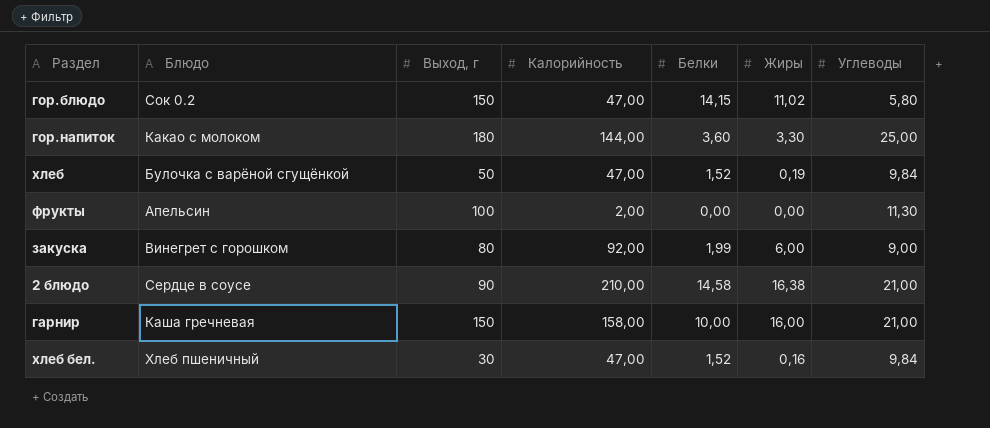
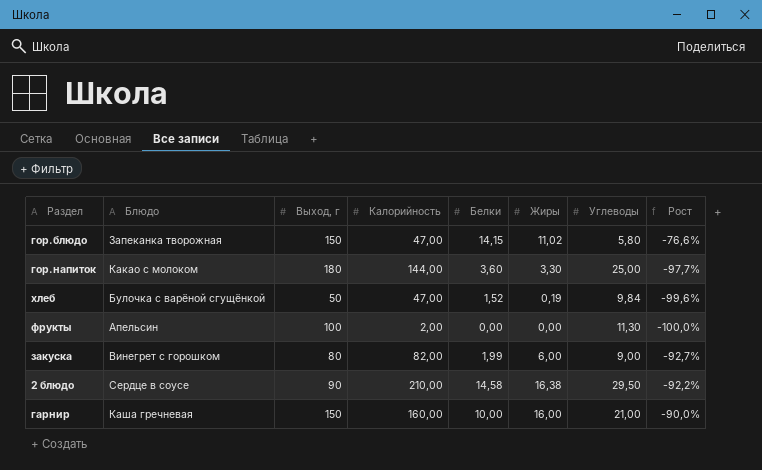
column Рост | formula: none -> ([Жиры] - [Калорийность]) / [Калорийность]
row хлеб бел.: Хлеб пшеничный | 30 | 47,00 | 1,52 | 0,16 | 9,84 -> none
гор.блюдо | Блюдо: Сок 0.2 -> Запеканка творожная
закуска | Калорийность: 92,00 -> 82,00
2 блюдо | Углеводы: 21,00 -> 29,50
гарнир | Калорийность: 158,00 -> 160,00

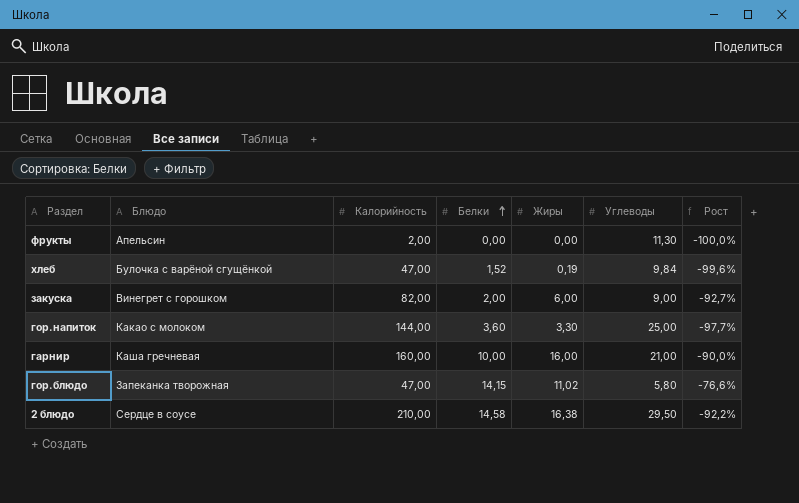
row order: none -> Белки ascending
column Выход, г | position: 3 -> none
закуска | Белки: 1,99 -> 2,00

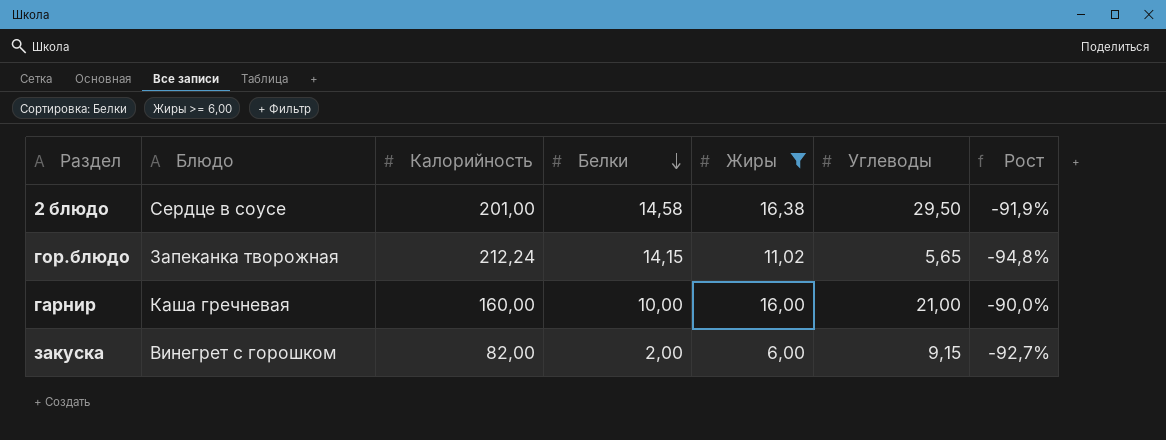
filter: none -> Жиры >= 6,00
row order: Белки ascending -> Белки descending
2 блюдо | Калорийность: 210,00 -> 201,00
2 блюдо | Рост: -92,2% -> -91,9%
гор.блюдо | Калорийность: 47,00 -> 212,24
гор.блюдо | Углеводы: 5,80 -> 5,65
гор.блюдо | Рост: -76,6% -> -94,8%
закуска | Углеводы: 9,00 -> 9,15

